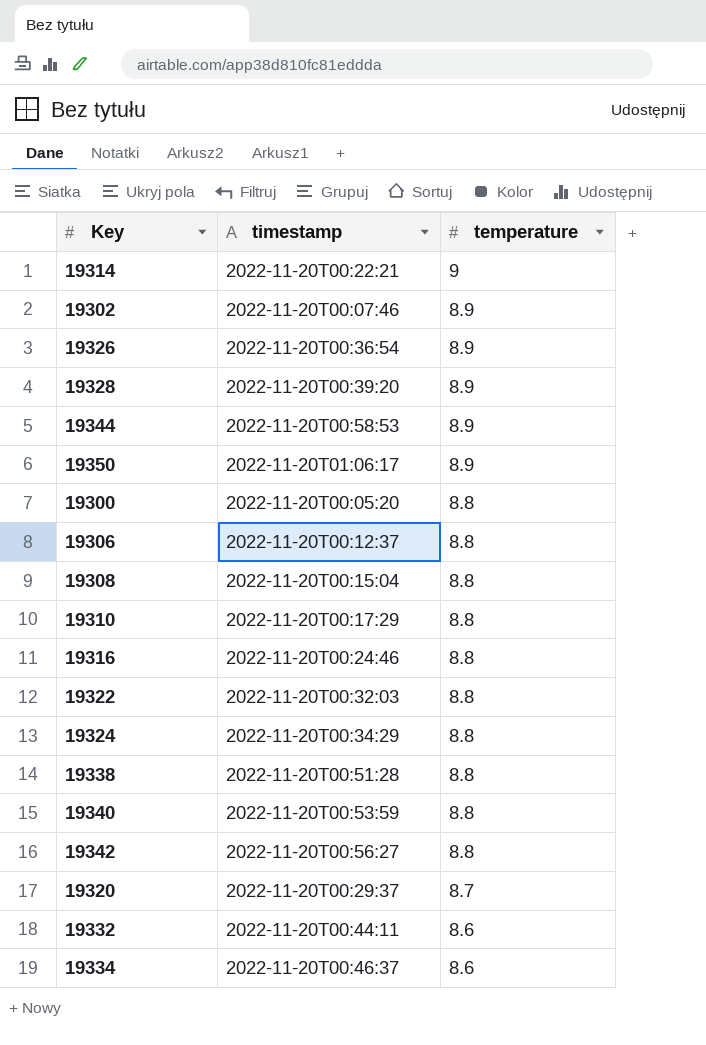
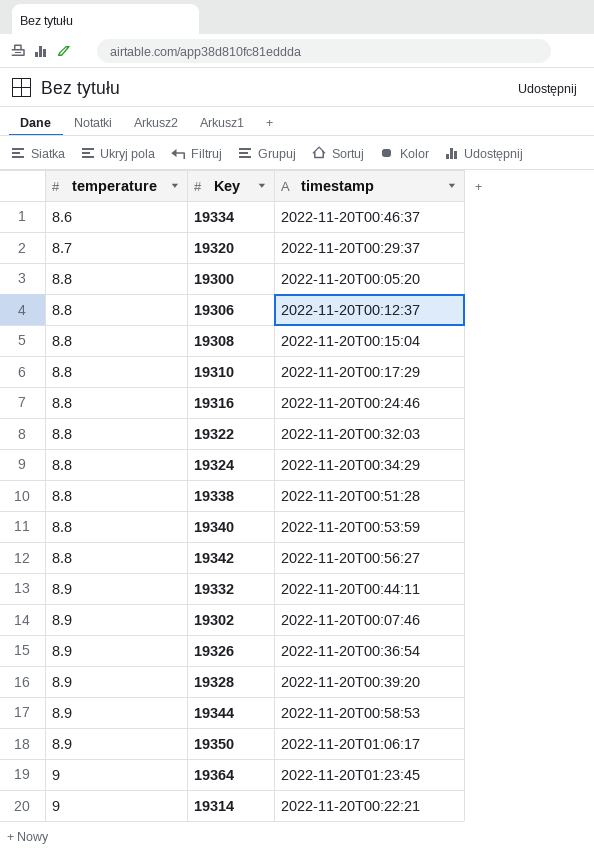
row order: temperature descending -> temperature ascending
column temperature | position: 3 -> 1
19332 | temperature: 8.6 -> 8.9
row 19364: none -> 9 | 2022-11-20T01:23:45

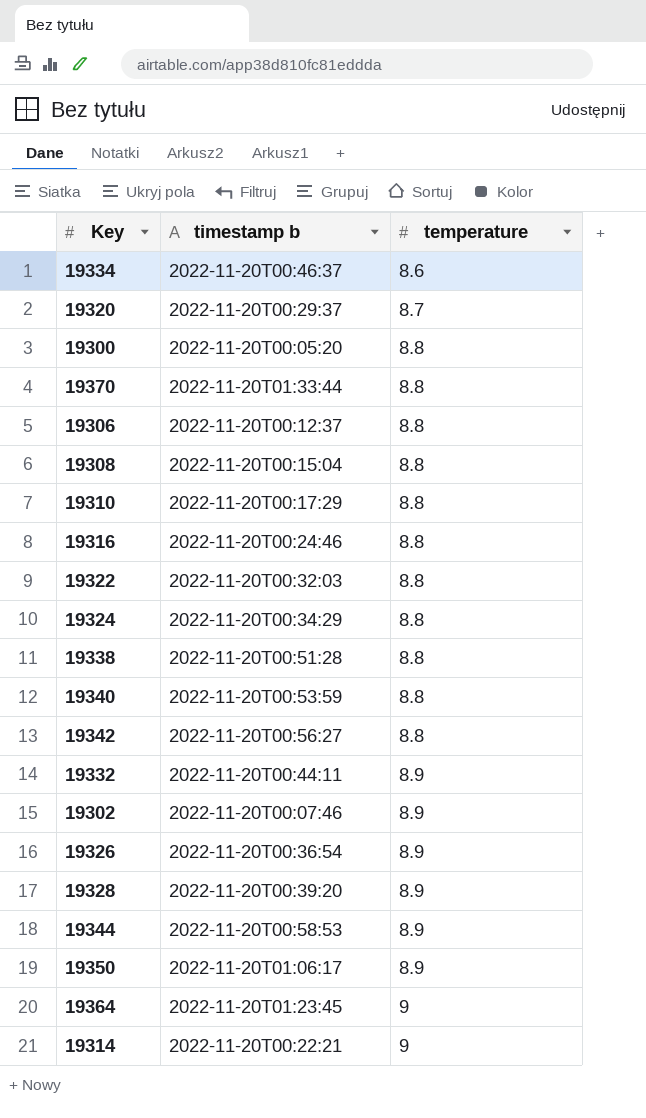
column name: timestamp -> timestamp b
column temperature | position: 1 -> 3
row 19370: none -> 2022-11-20T01:33:44 | 8.8

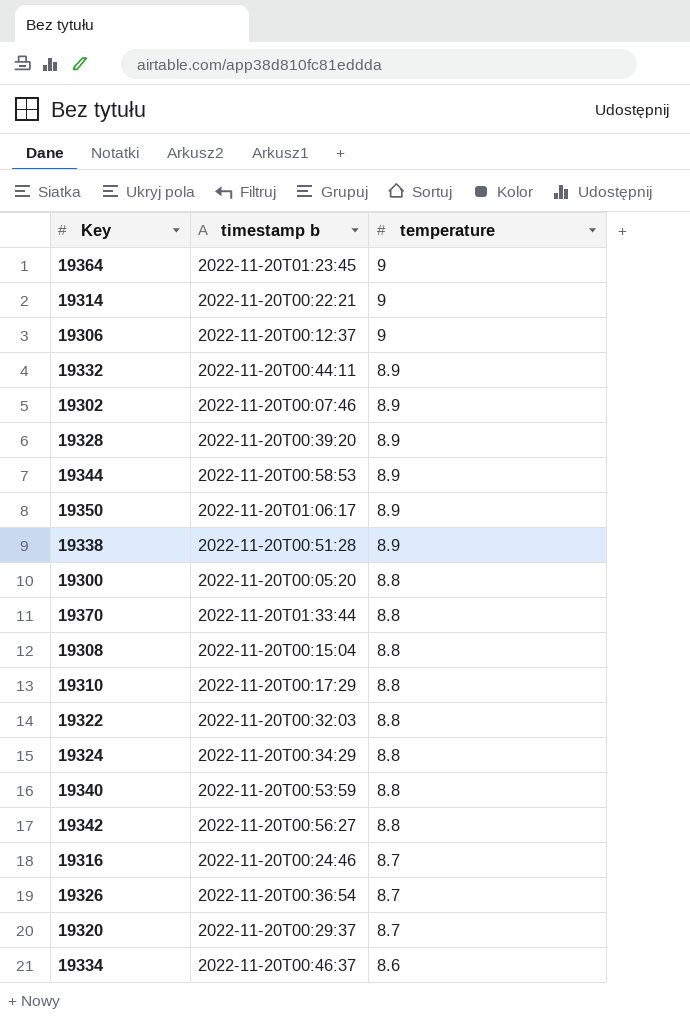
row order: temperature ascending -> temperature descending
19306 | temperature: 8.8 -> 9
19338 | temperature: 8.8 -> 8.9
19316 | temperature: 8.8 -> 8.7
19326 | temperature: 8.9 -> 8.7

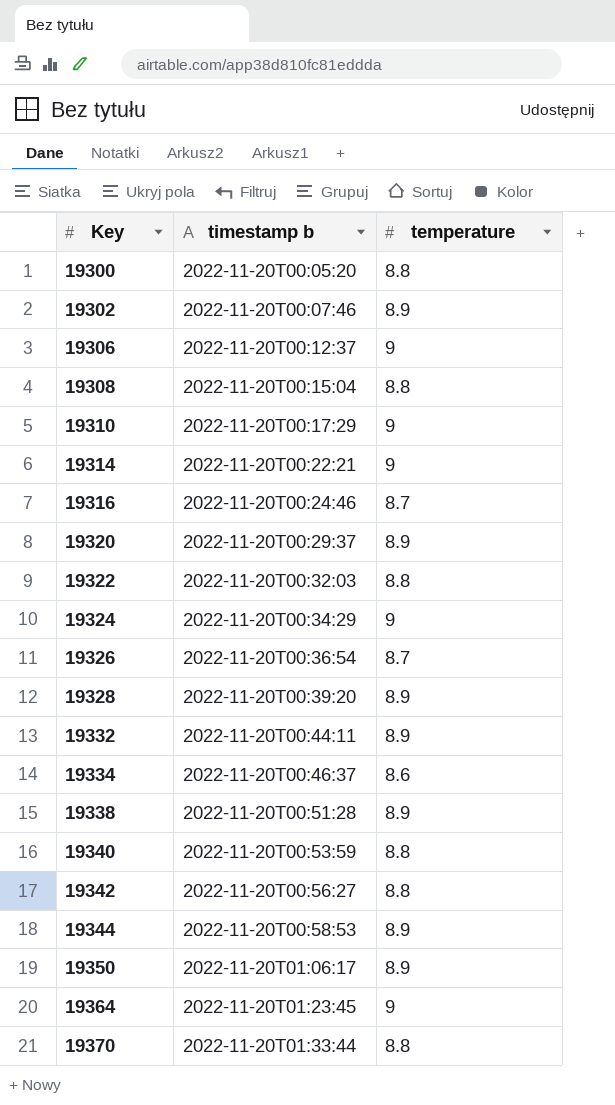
row order: temperature descending -> Key ascending
19310 | temperature: 8.8 -> 9
19320 | temperature: 8.7 -> 8.9
19324 | temperature: 8.8 -> 9

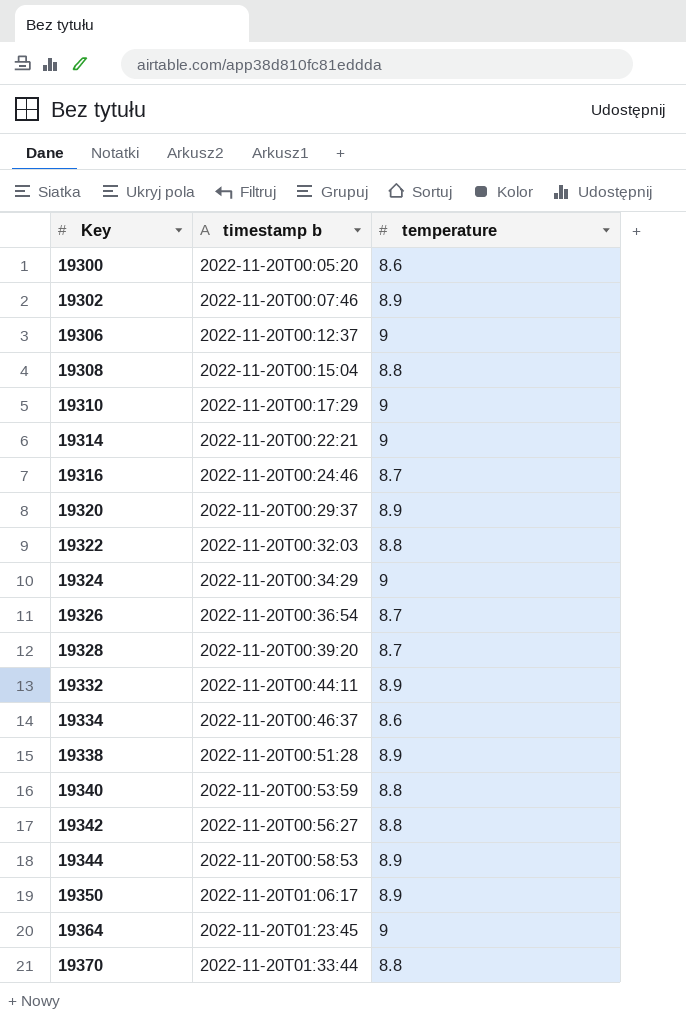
19300 | temperature: 8.8 -> 8.6
19328 | temperature: 8.9 -> 8.7

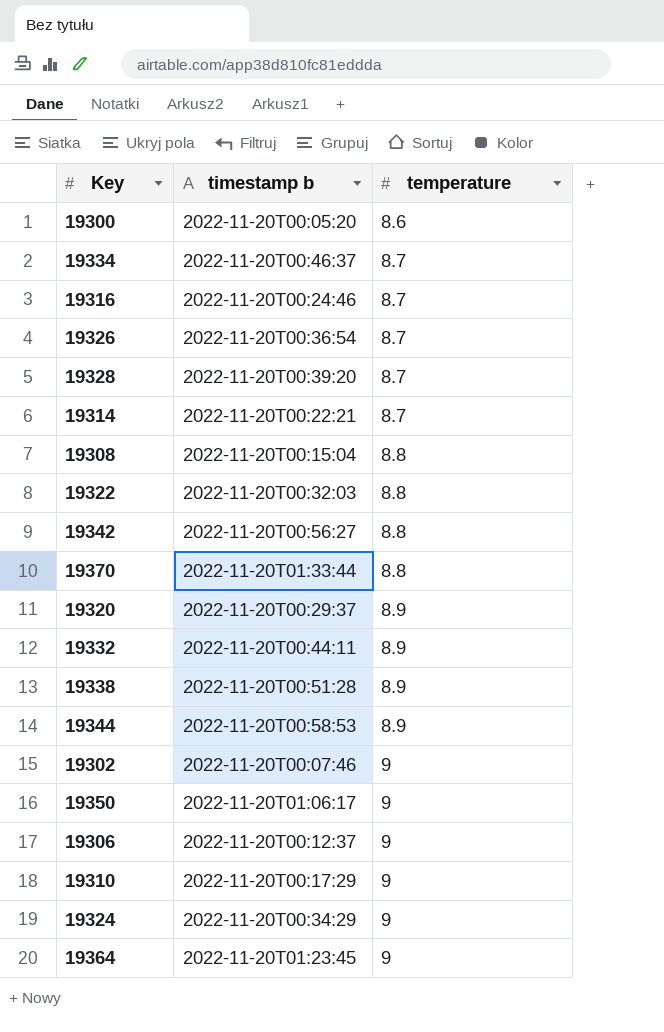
row order: Key ascending -> temperature ascending
row 19340: 2022-11-20T00:53:59 | 8.8 -> none
19334 | temperature: 8.6 -> 8.7
19314 | temperature: 9 -> 8.7
19302 | temperature: 8.9 -> 9
19350 | temperature: 8.9 -> 9

